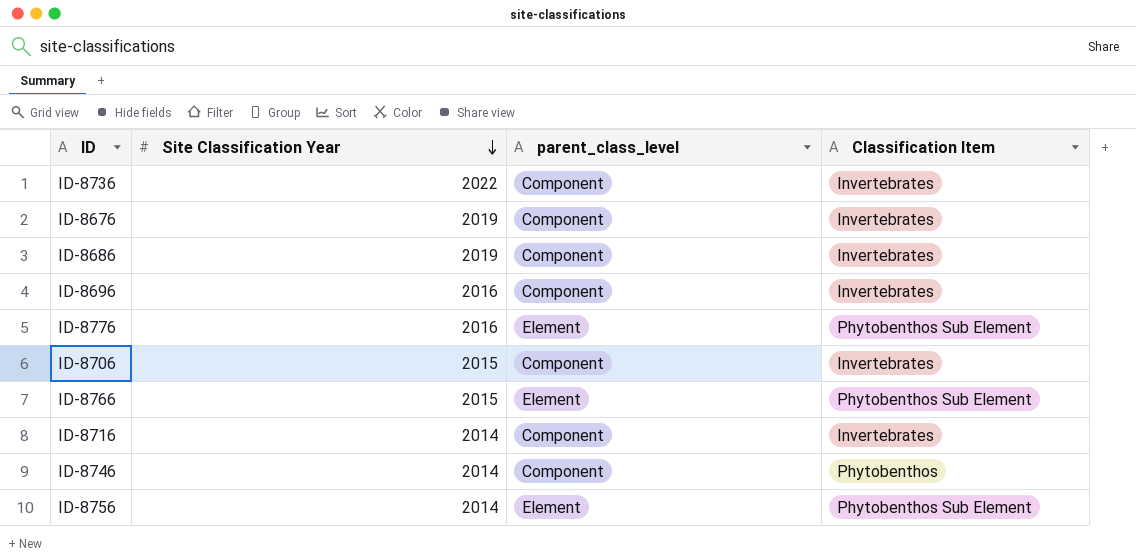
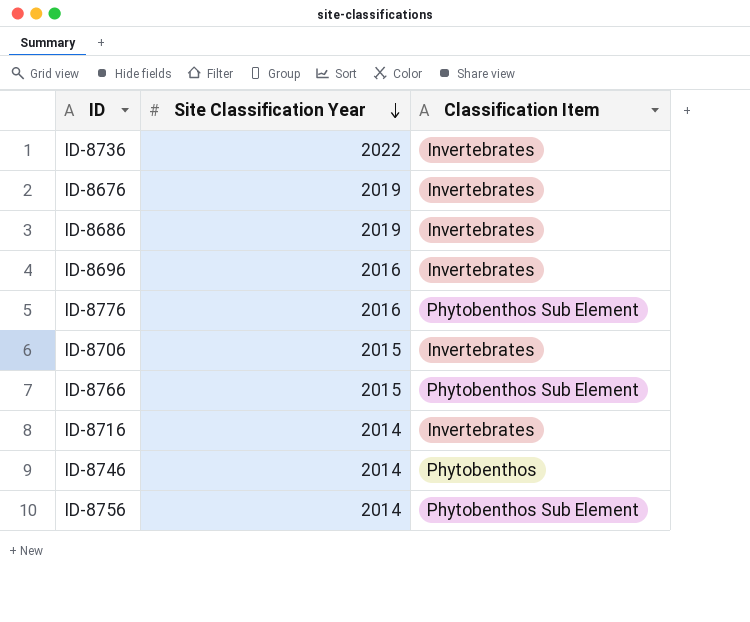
column parent_class_level | position: 3 -> none

